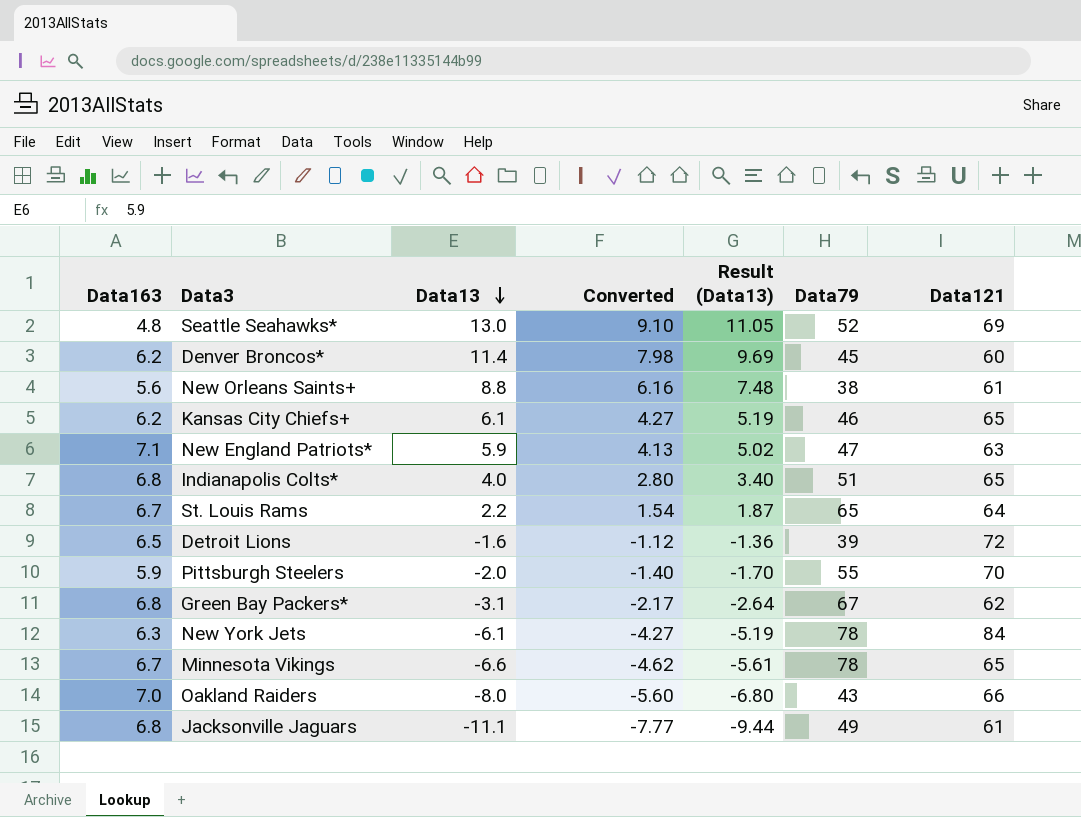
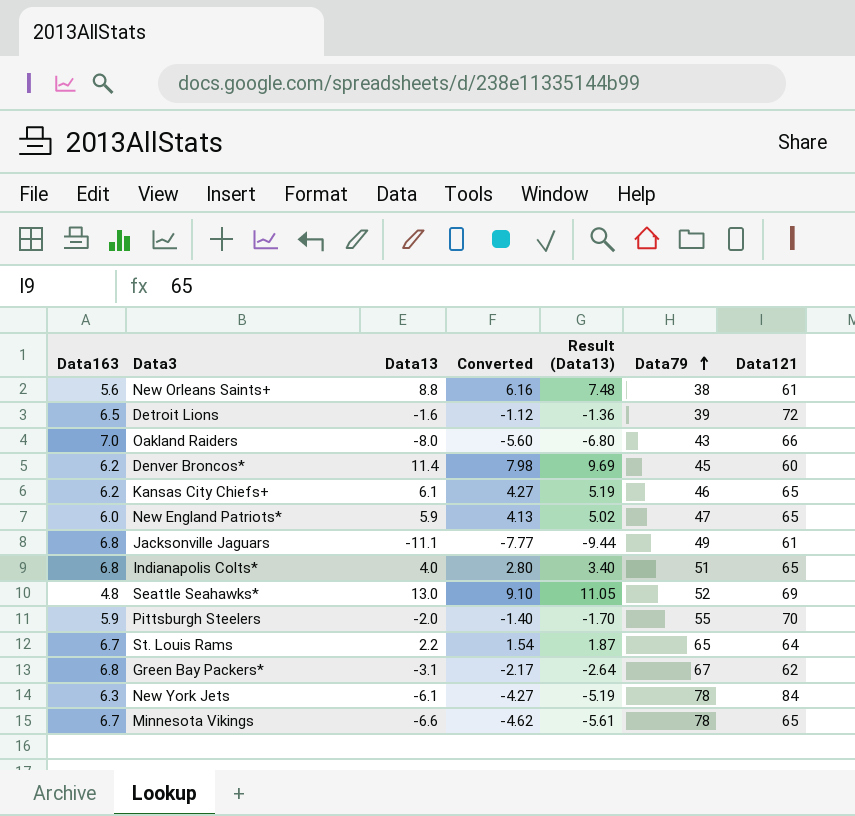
row order: Data13 descending -> Data79 ascending
New England Patriots* | Data163: 7.1 -> 6.0
New England Patriots* | Data121: 63 -> 65

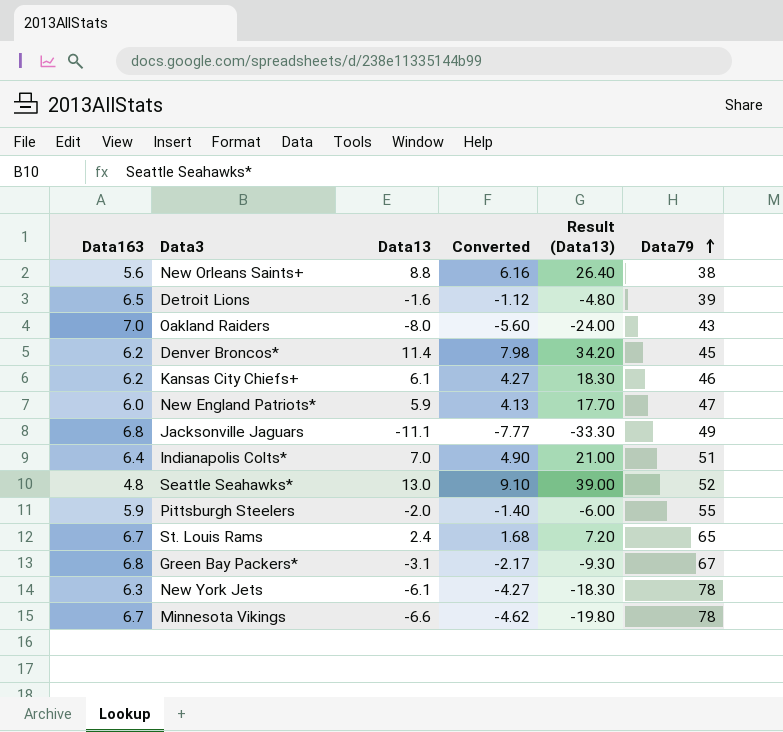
column Data121 | position: 7 -> none
column Result (Data13) | formula: [Data13] * 0.85 -> [Data13] * 3
Indianapolis Colts* | Data163: 6.8 -> 6.4
Indianapolis Colts* | Data13: 4.0 -> 7.0
Indianapolis Colts* | Converted: 2.80 -> 4.90
St. Louis Rams | Data13: 2.2 -> 2.4
St. Louis Rams | Converted: 1.54 -> 1.68

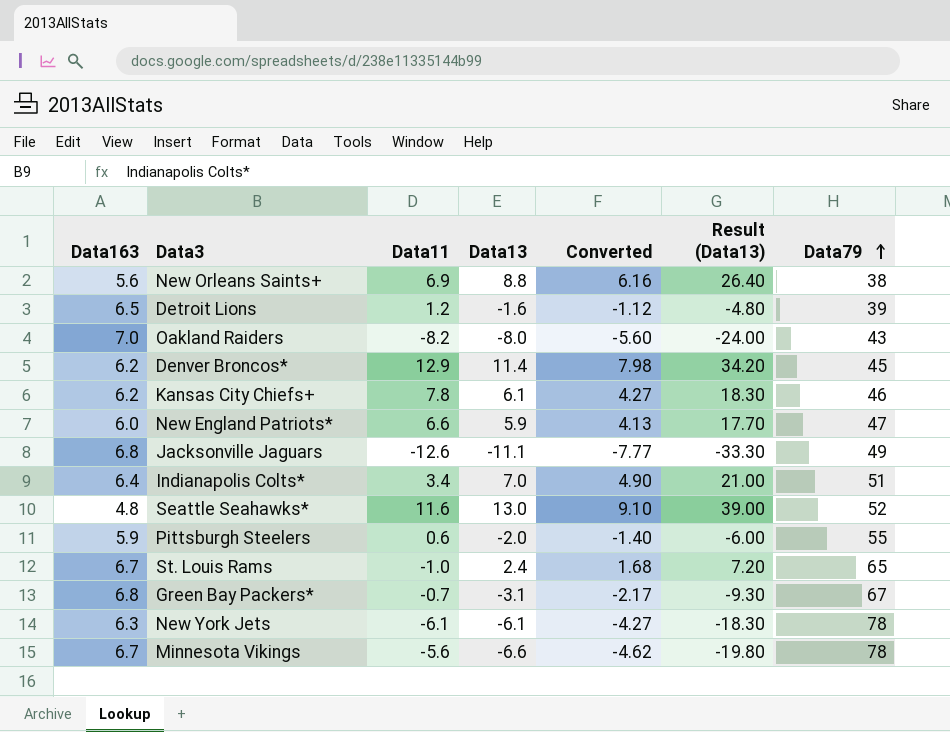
column Data11 | position: none -> 3

